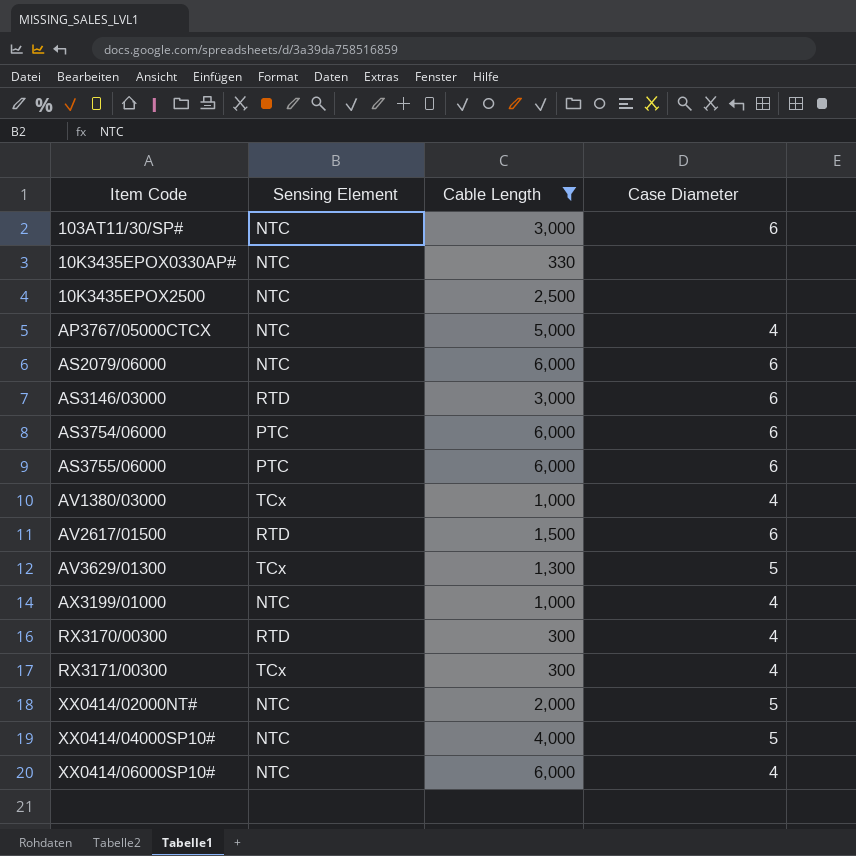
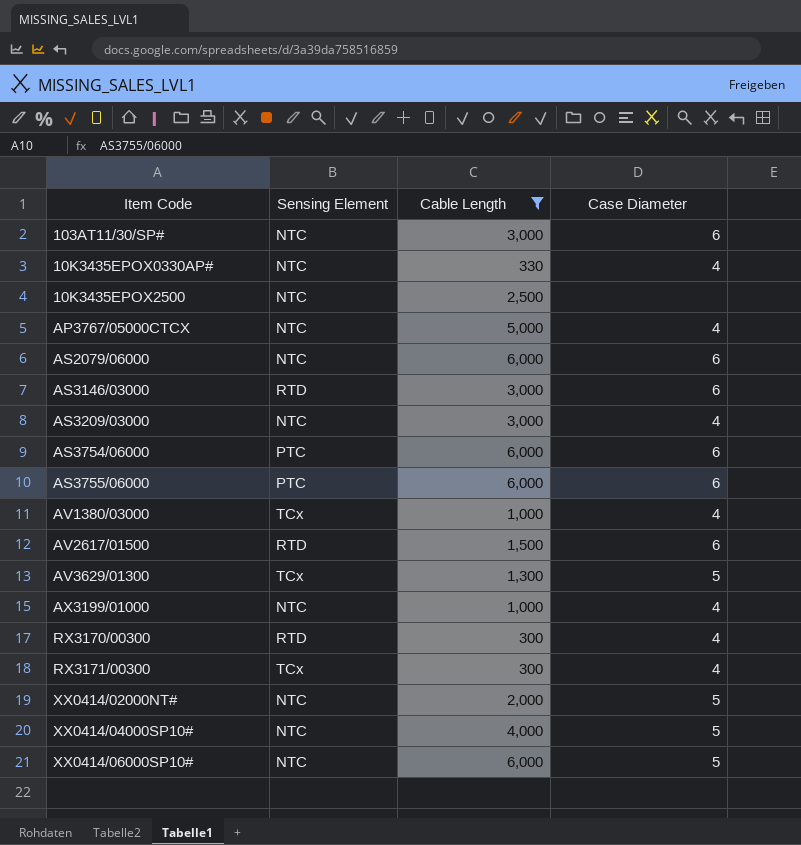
10K3435EPOX0330AP# | Case Diameter: none -> 4
row AS3209/03000: none -> NTC | 3,000 | 4
XX0414/06000SP10# | Case Diameter: 4 -> 5

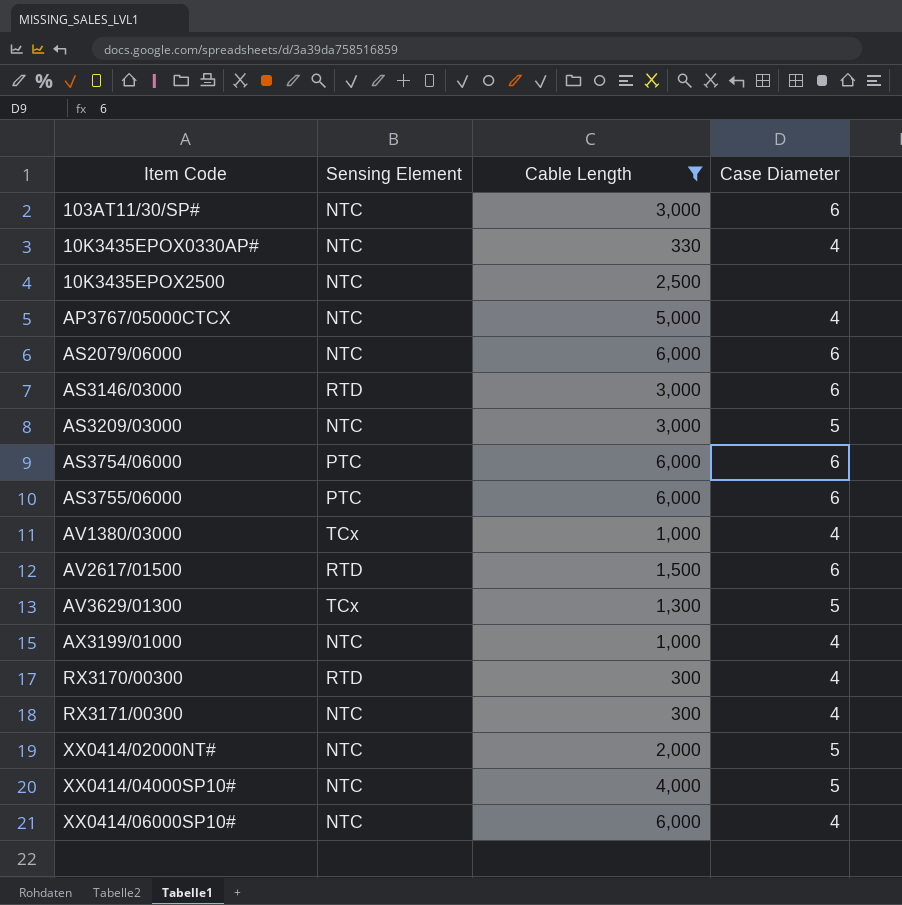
AS3209/03000 | Case Diameter: 4 -> 5
RX3171/00300 | Sensing Element: TCx -> NTC
XX0414/06000SP10# | Case Diameter: 5 -> 4

